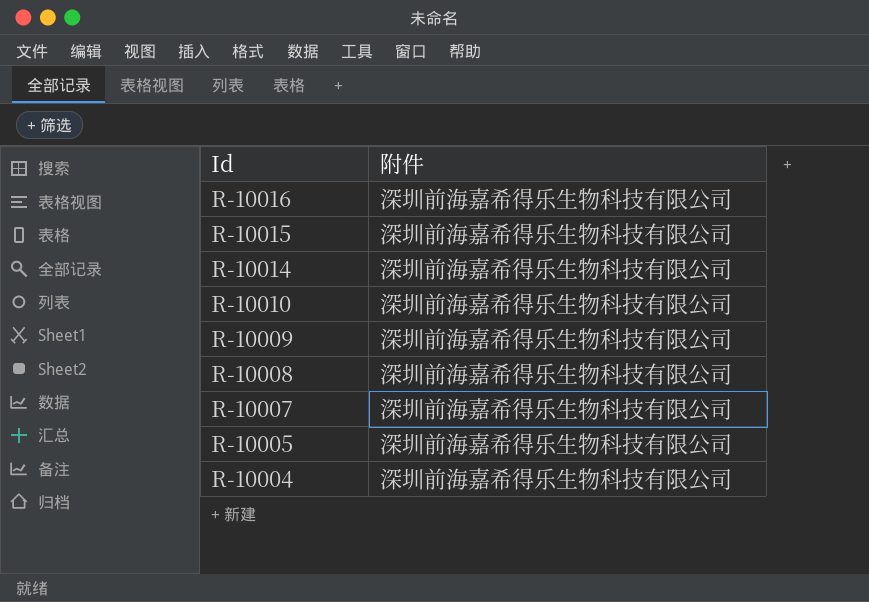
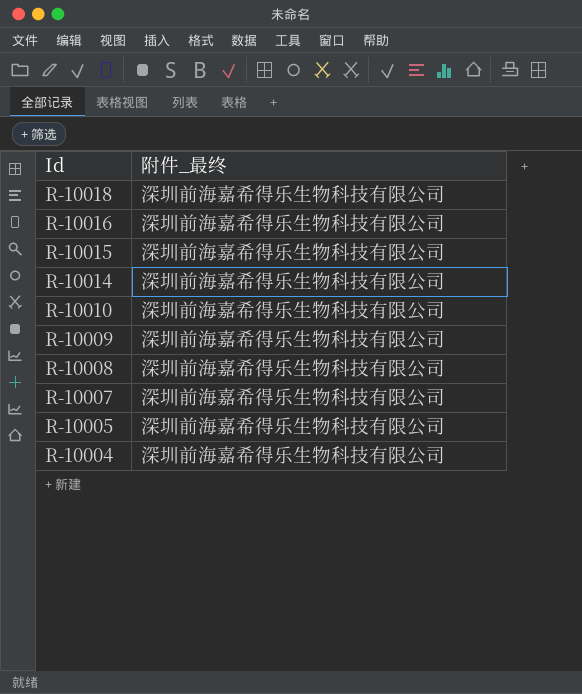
column name: 附件 -> 附件_最终
row R-10018: none -> 深圳前海嘉希得乐生物科技有限公司

